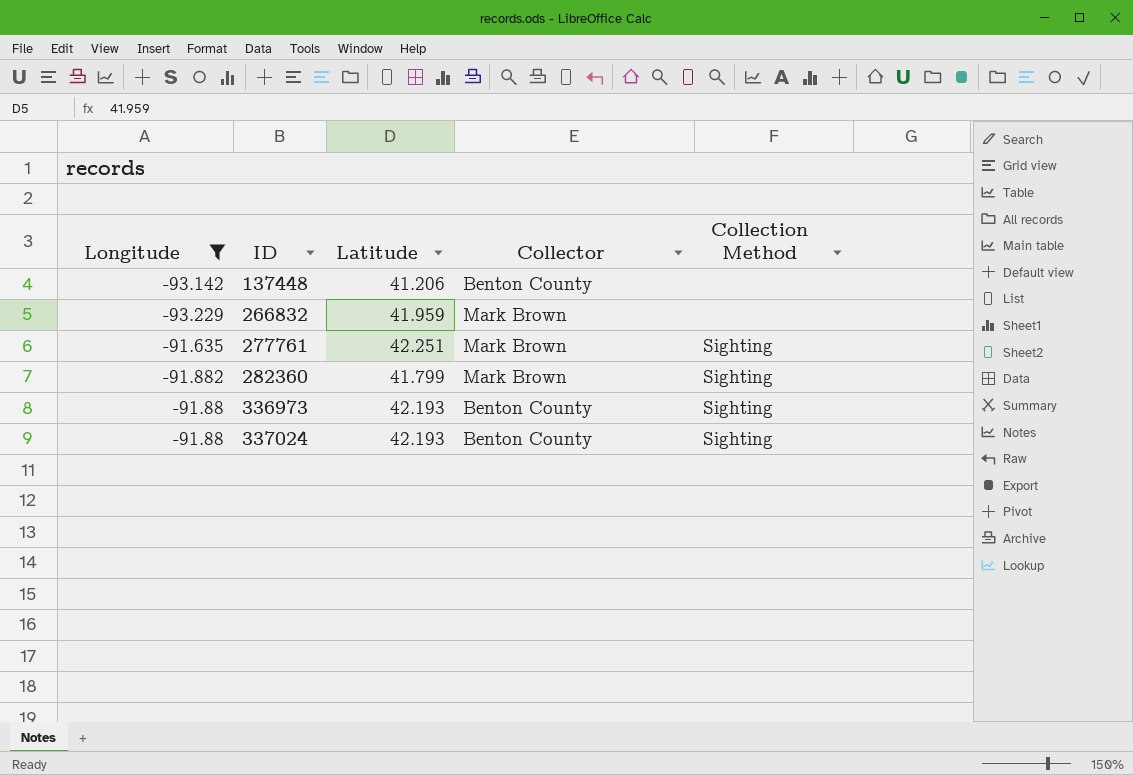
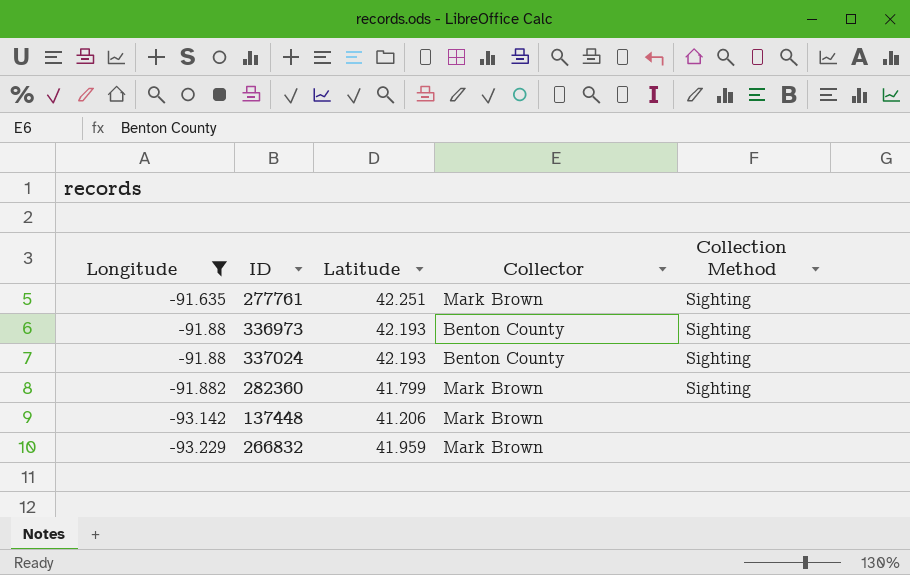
row order: ID ascending -> Longitude descending
137448 | Collector: Benton County -> Mark Brown

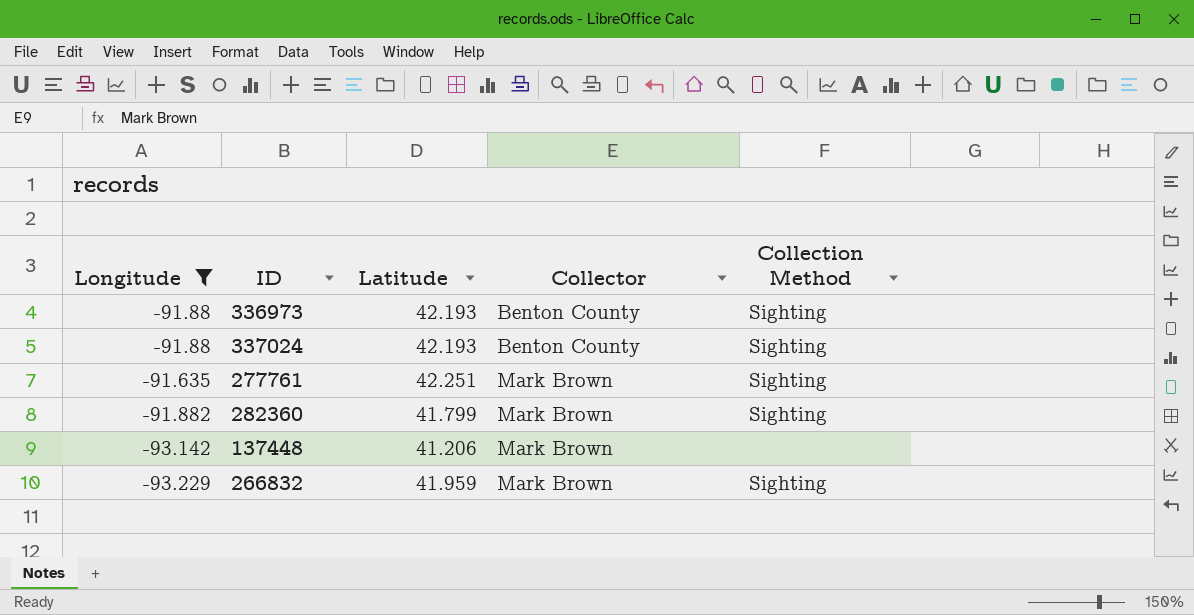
row order: Longitude descending -> Collector ascending
266832 | Collection Method: none -> Sighting

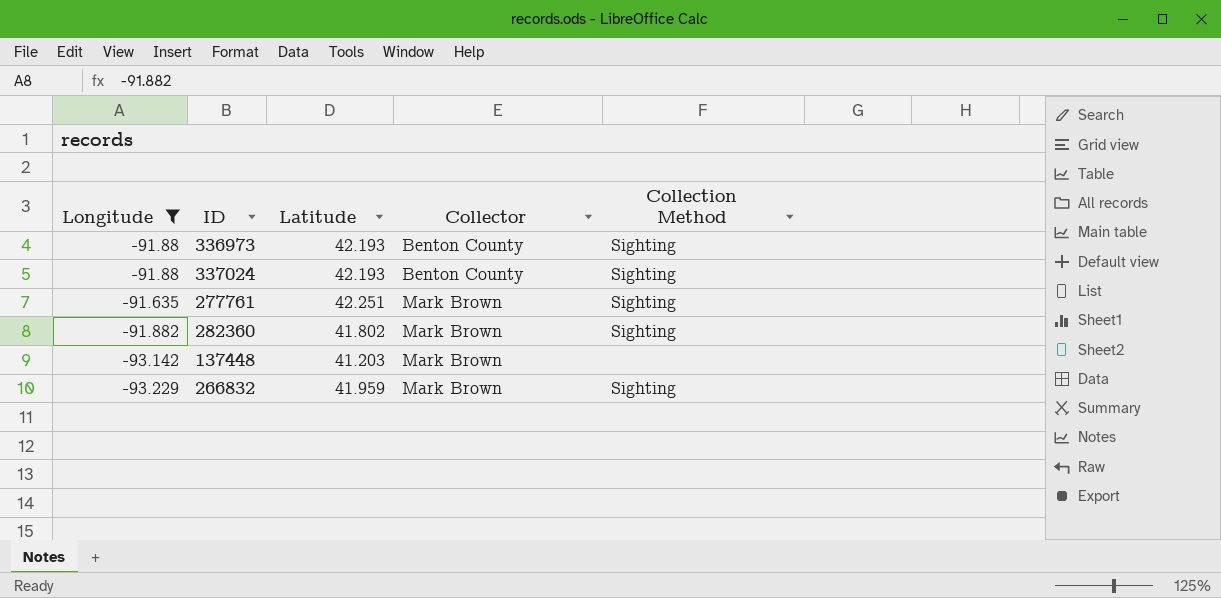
282360 | Latitude: 41.799 -> 41.802
137448 | Latitude: 41.206 -> 41.203

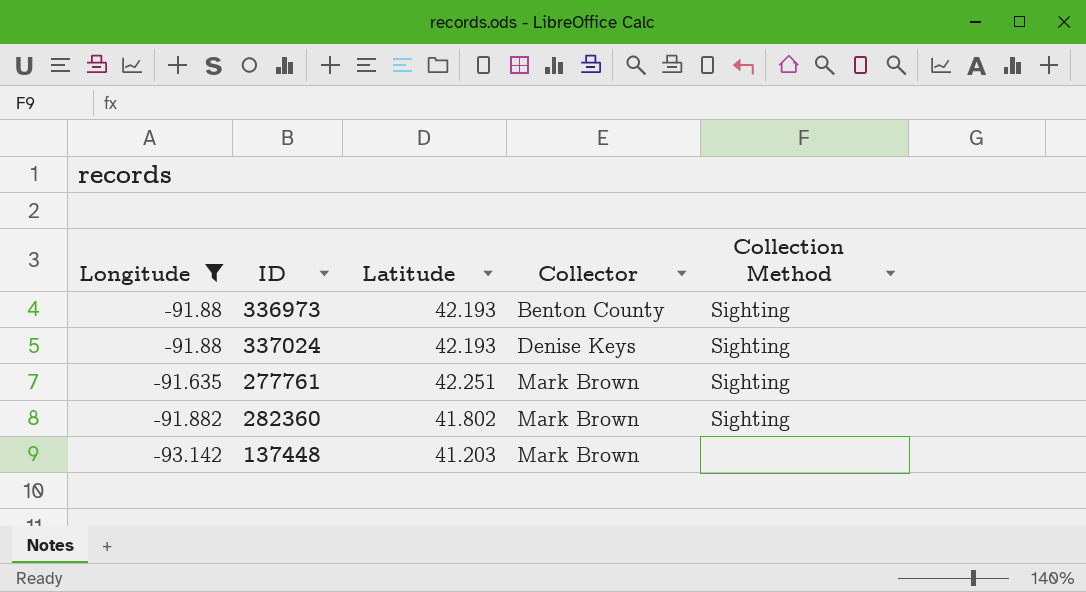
row 266832: -93.229 | 41.959 | Mark Brown | Sighting -> none
337024 | Collector: Benton County -> Denise Keys

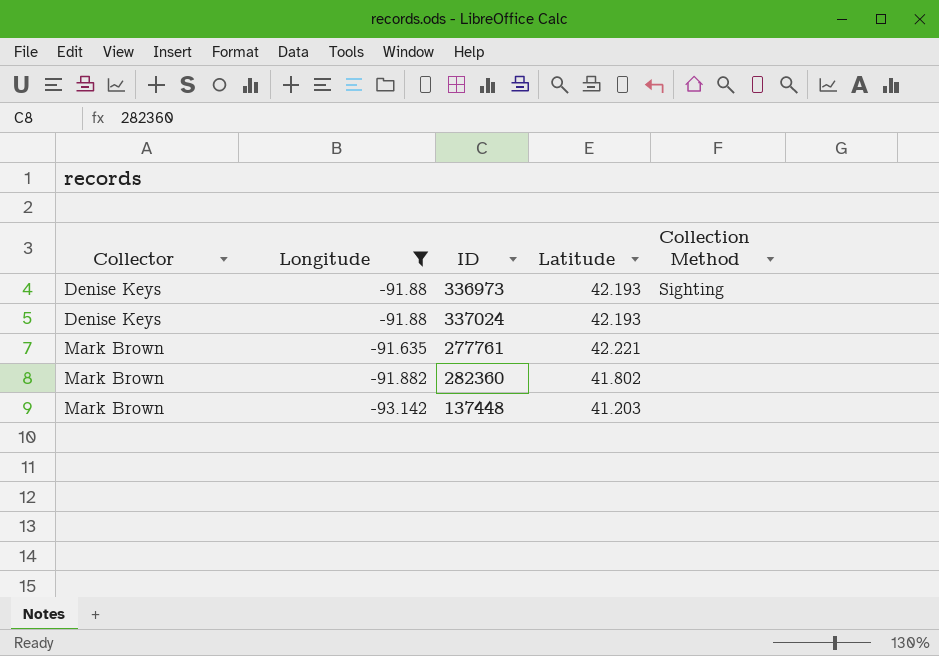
column Collector | position: 4 -> 1
336973 | Collector: Benton County -> Denise Keys
337024 | Collection Method: Sighting -> none
277761 | Latitude: 42.251 -> 42.221
277761 | Collection Method: Sighting -> none
282360 | Collection Method: Sighting -> none

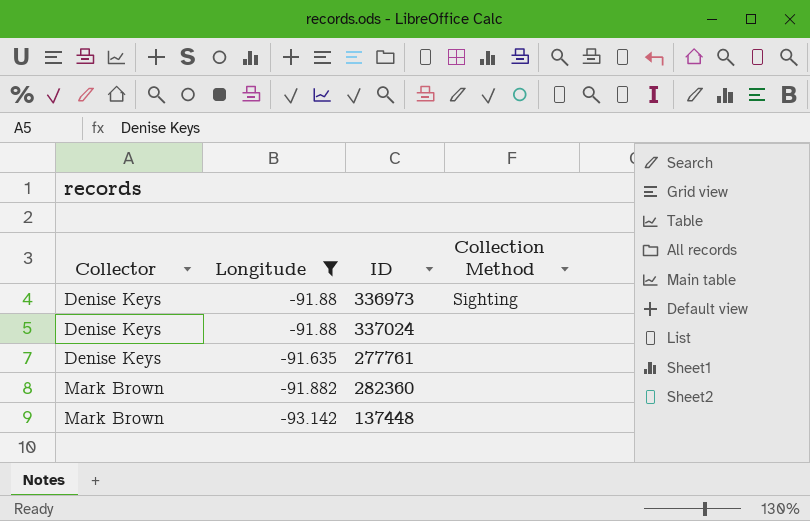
column Latitude | position: 4 -> none
277761 | Collector: Mark Brown -> Denise Keys

